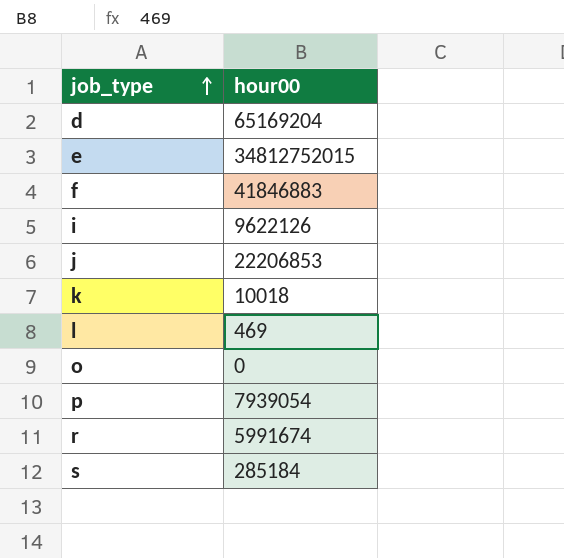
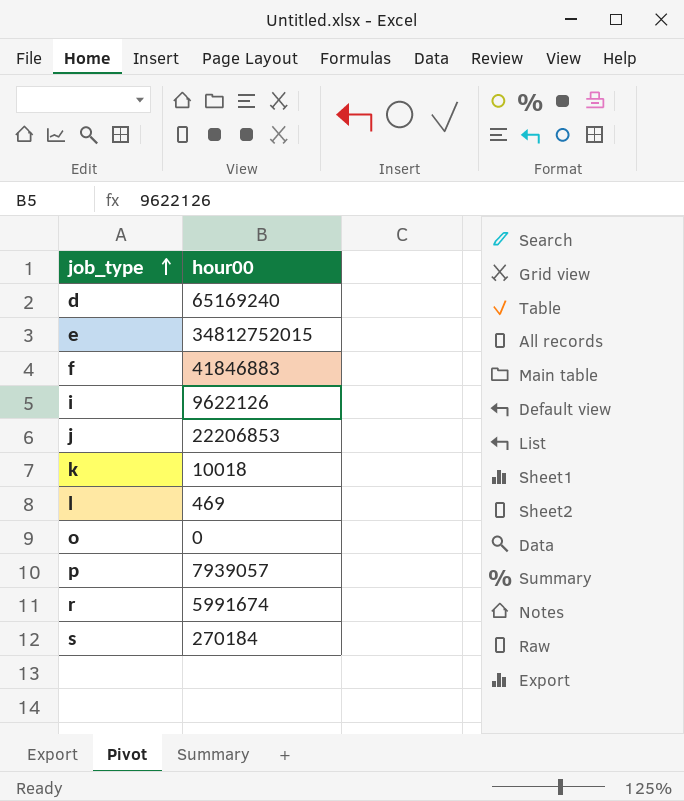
d | hour00: 65169204 -> 65169240
p | hour00: 7939054 -> 7939057
s | hour00: 285184 -> 270184

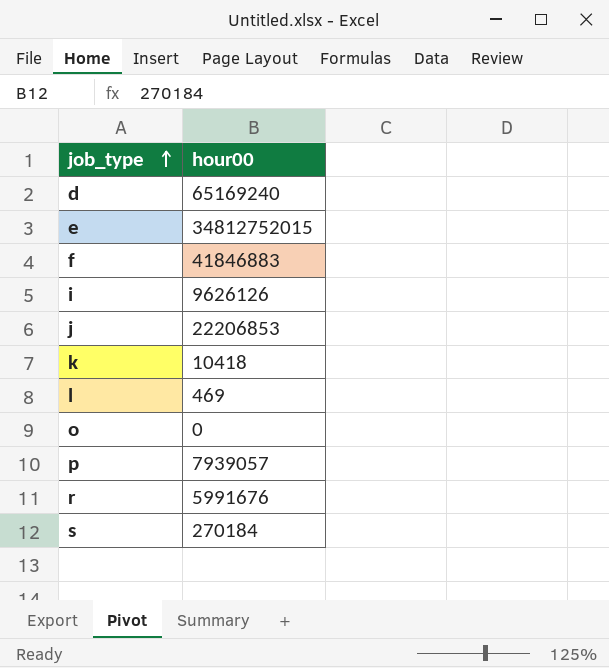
i | hour00: 9622126 -> 9626126
k | hour00: 10018 -> 10418
r | hour00: 5991674 -> 5991676

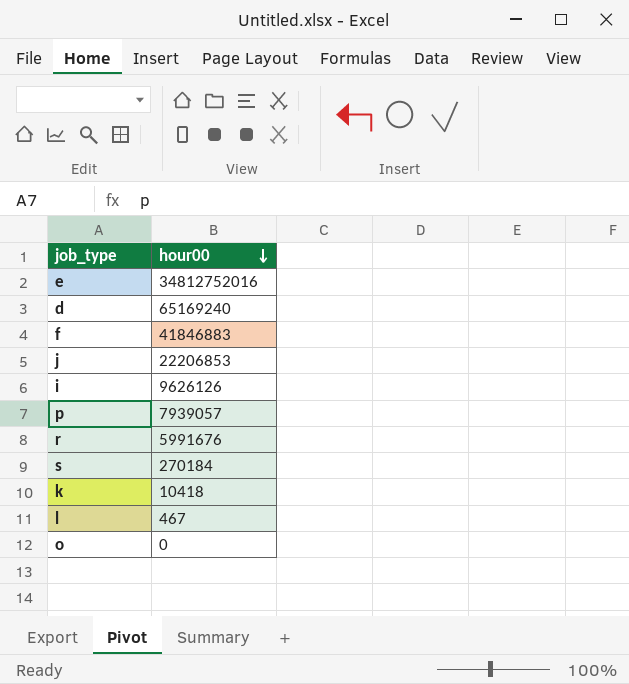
row order: job_type ascending -> hour00 descending
e | hour00: 34812752015 -> 34812752016
l | hour00: 469 -> 467

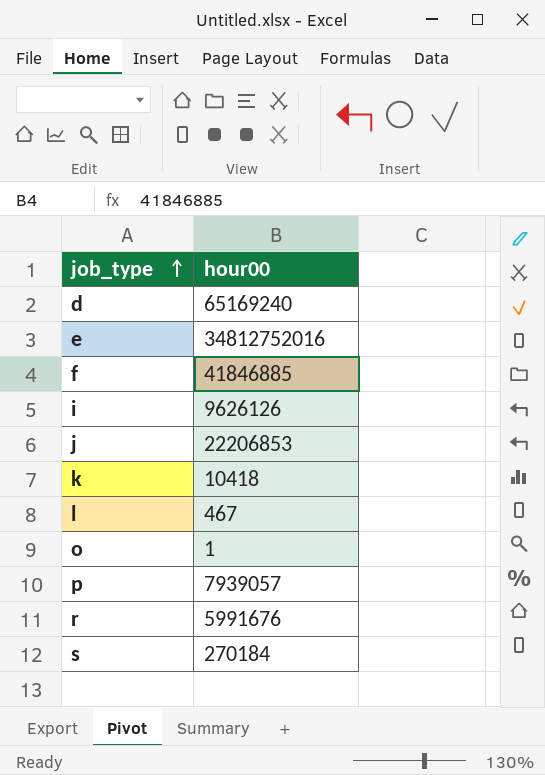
row order: hour00 descending -> job_type ascending
f | hour00: 41846883 -> 41846885
o | hour00: 0 -> 1

